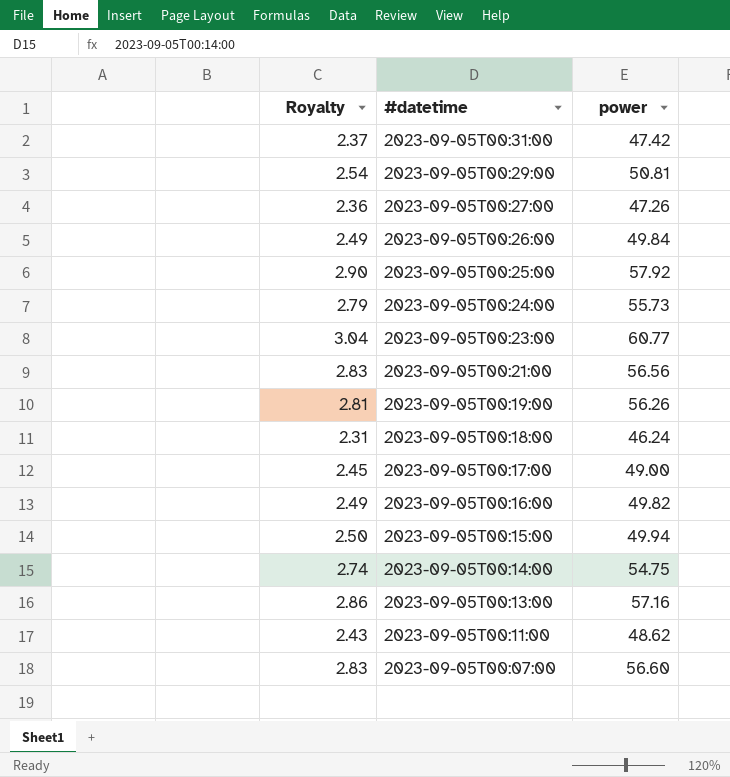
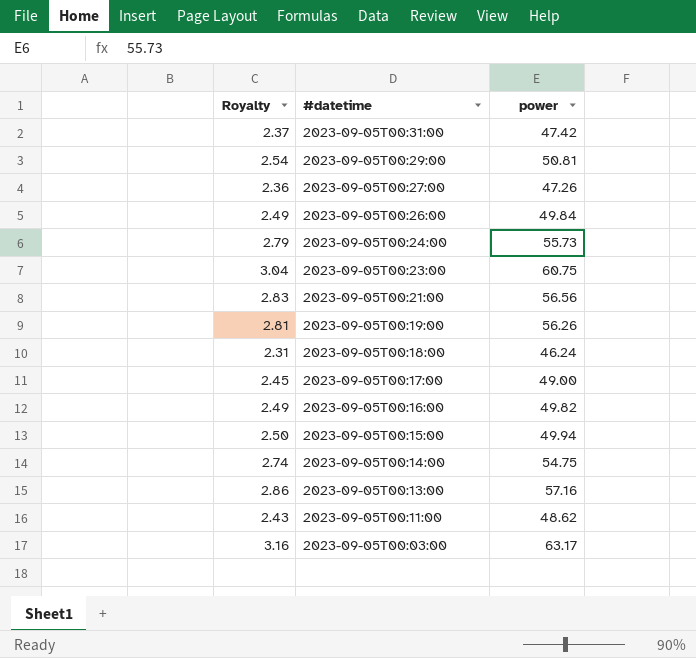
row 2023-09-05T00:25:00: 2.90 | 57.92 -> none
row 2023-09-05T00:07:00: 2.83 | 56.60 -> none
2023-09-05T00:23:00 | power: 60.77 -> 60.75
row 2023-09-05T00:03:00: none -> 3.16 | 63.17

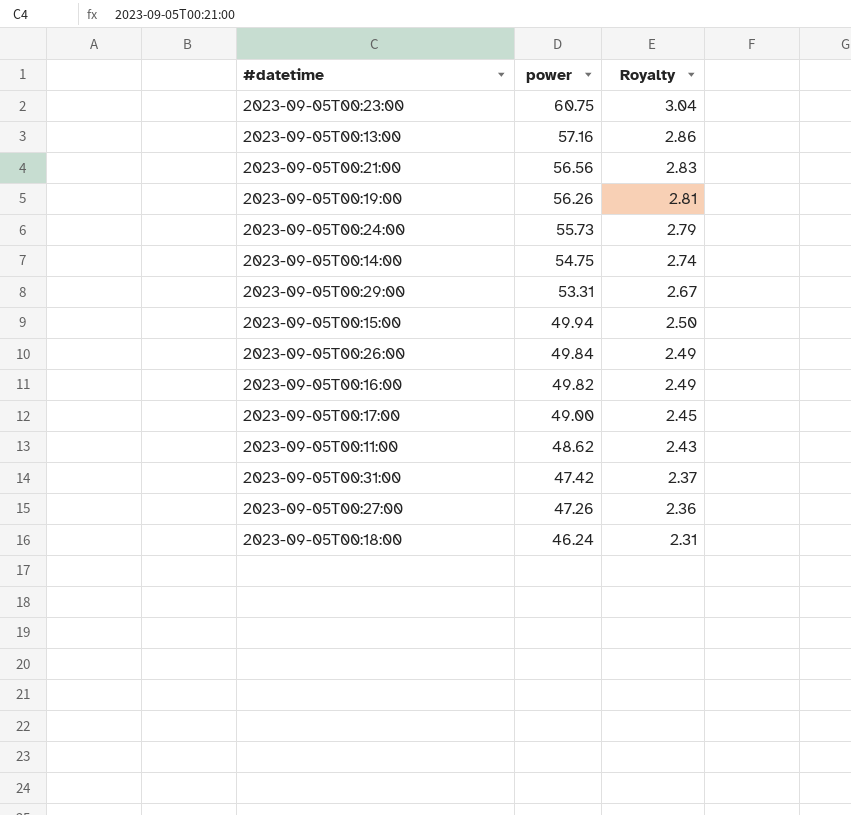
row order: #datetime descending -> power descending
column Royalty | position: 1 -> 3
row 2023-09-05T00:03:00: 3.16 | 63.17 -> none
2023-09-05T00:29:00 | power: 50.81 -> 53.31
2023-09-05T00:29:00 | Royalty: 2.54 -> 2.67

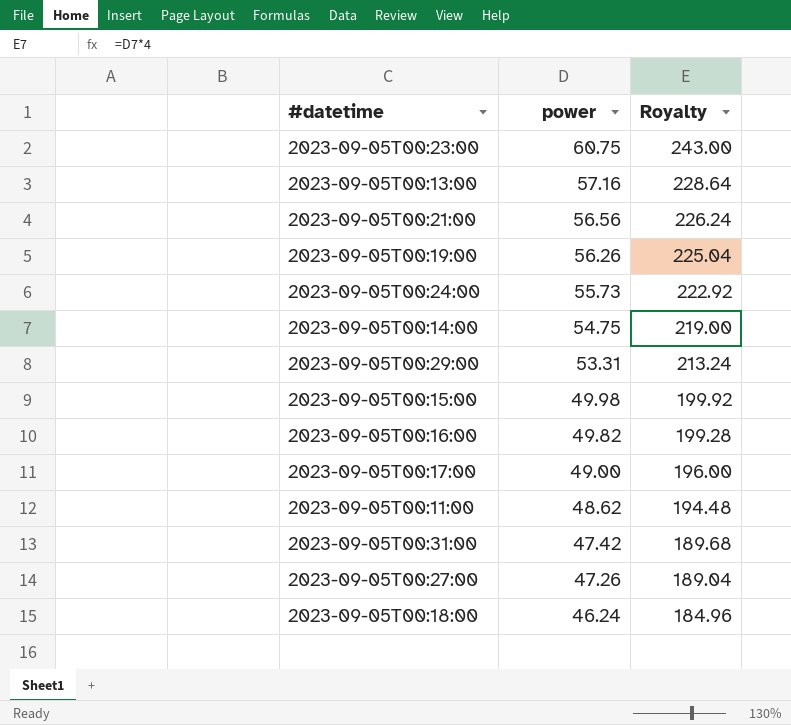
column Royalty | formula: [power] * 0.05 -> [power] * 4
row 2023-09-05T00:26:00: 49.84 | 2.49 -> none
2023-09-05T00:15:00 | power: 49.94 -> 49.98

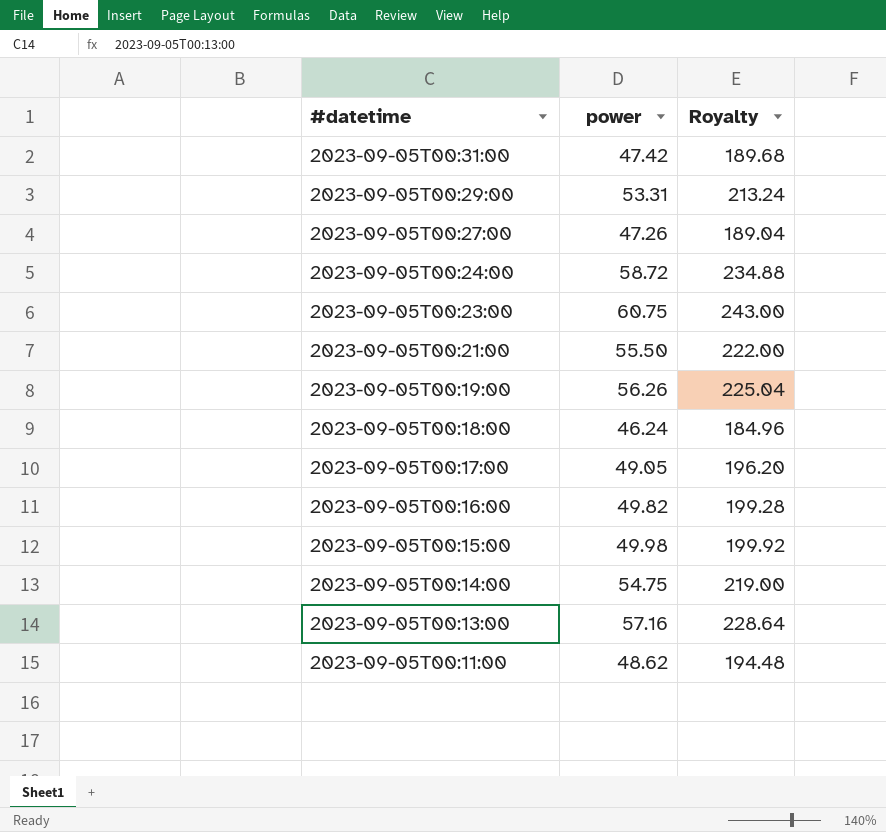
row order: power descending -> #datetime descending
2023-09-05T00:24:00 | power: 55.73 -> 58.72
2023-09-05T00:24:00 | Royalty: 222.92 -> 234.88
2023-09-05T00:21:00 | power: 56.56 -> 55.50
2023-09-05T00:21:00 | Royalty: 226.24 -> 222.00
2023-09-05T00:17:00 | power: 49.00 -> 49.05
2023-09-05T00:17:00 | Royalty: 196.00 -> 196.20

